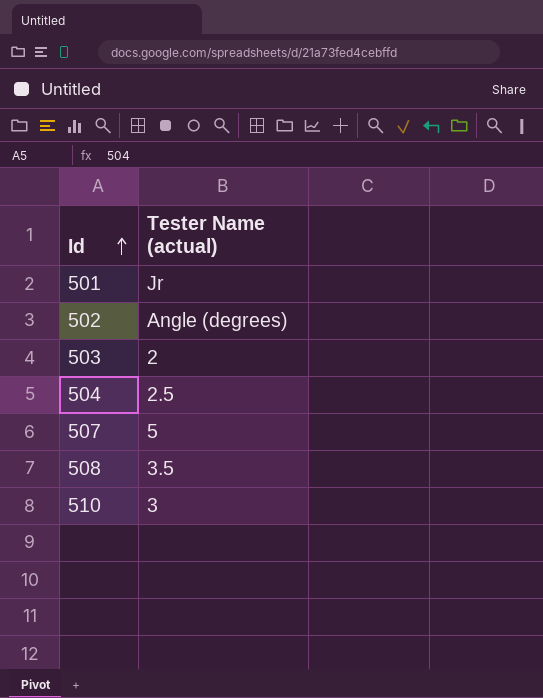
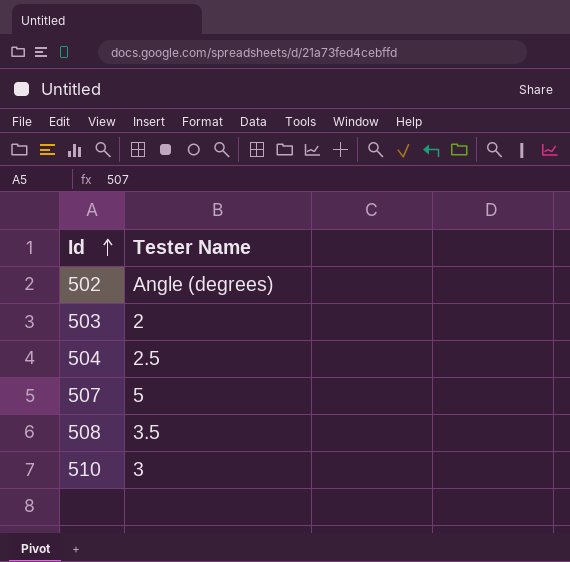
column name: Tester Name (actual) -> Tester Name
row 501: Jr -> none

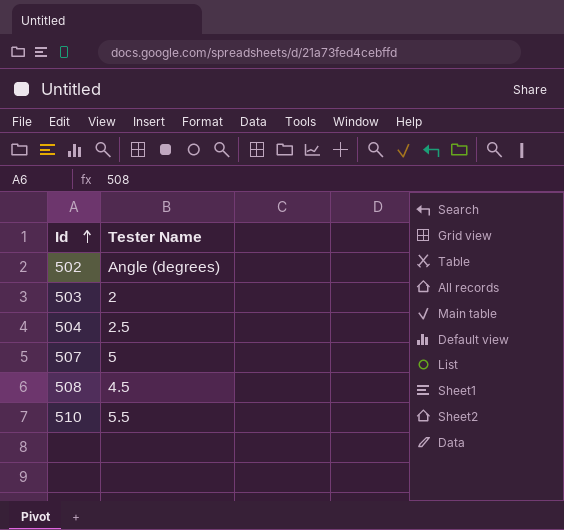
508 | Tester Name: 3.5 -> 4.5
510 | Tester Name: 3 -> 5.5

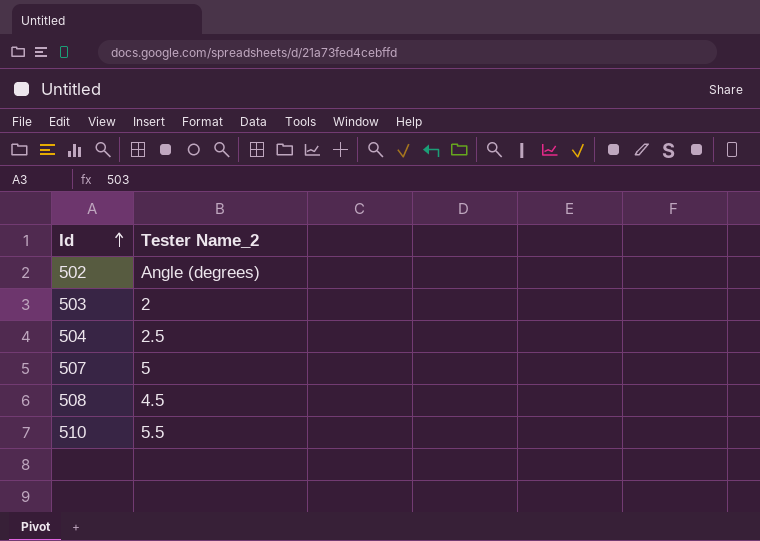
column name: Tester Name -> Tester Name_2

